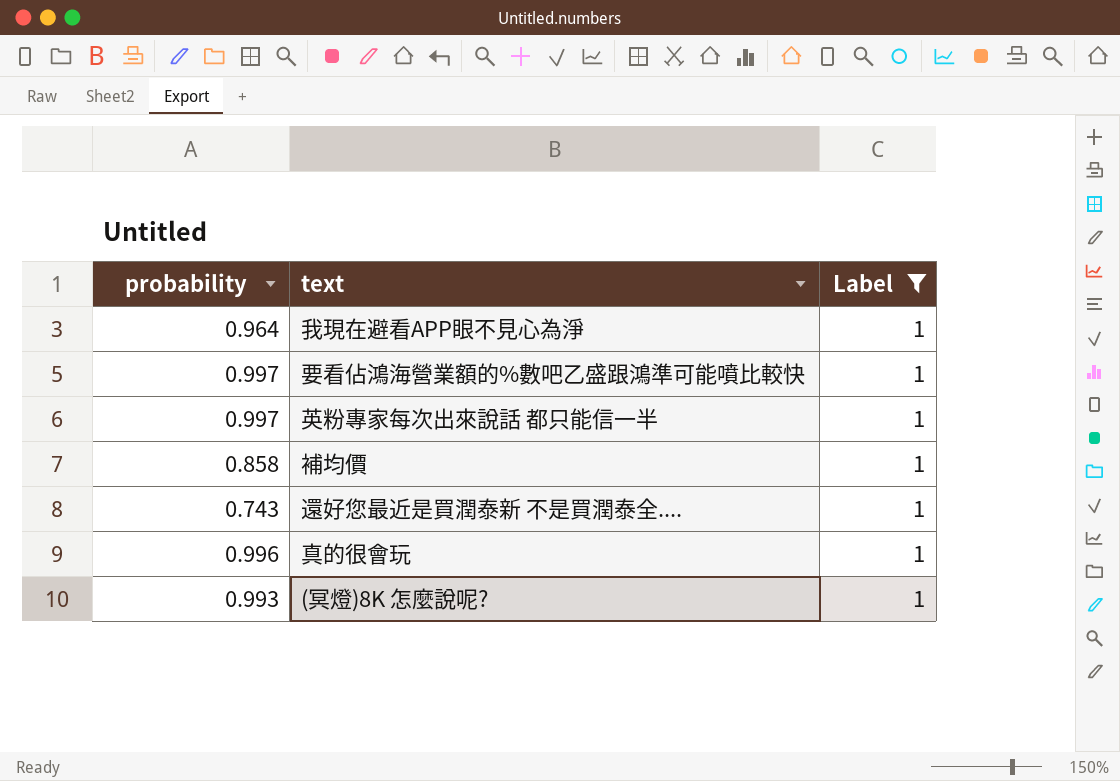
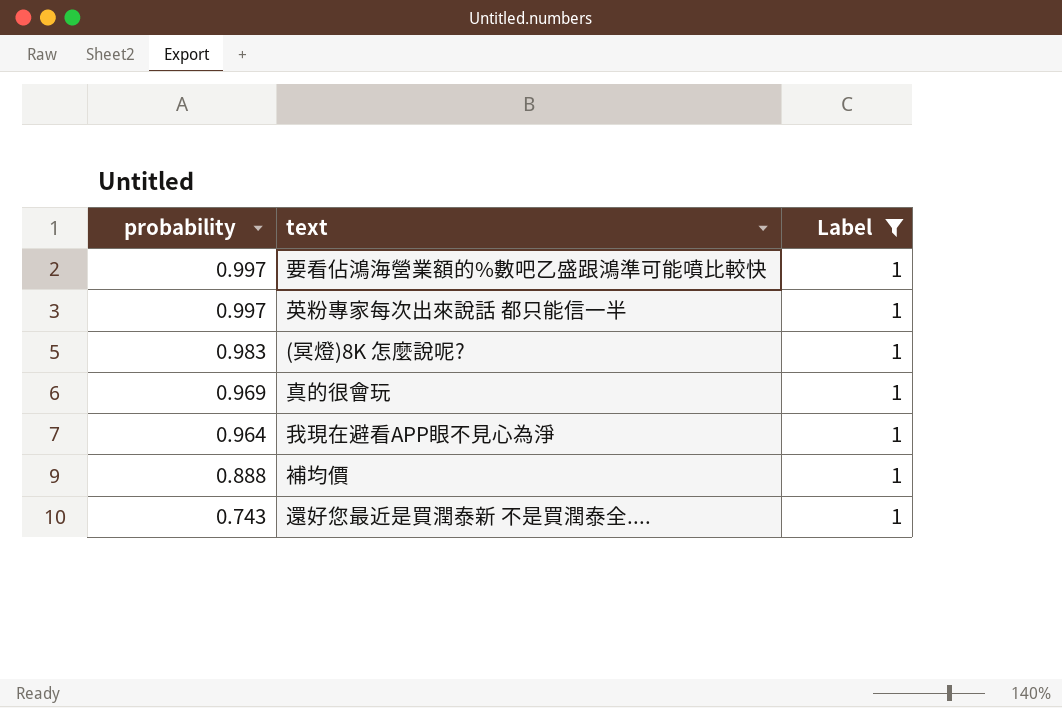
row order: none -> probability descending
(冥燈)8K 怎麼說呢? | probability: 0.993 -> 0.983
真的很會玩 | probability: 0.996 -> 0.969
補均價 | probability: 0.858 -> 0.888

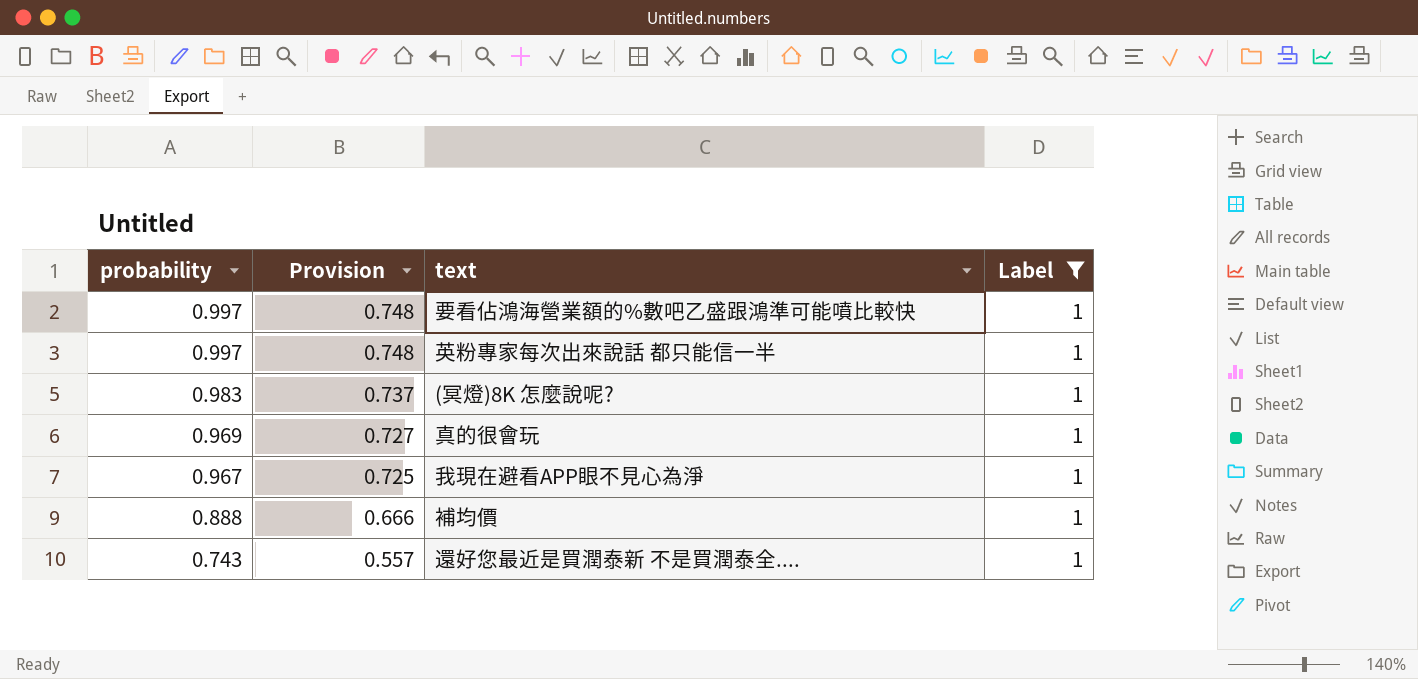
column Provision | formula: none -> [probability] * 0.75
我現在避看APP眼不見心為淨 | probability: 0.964 -> 0.967

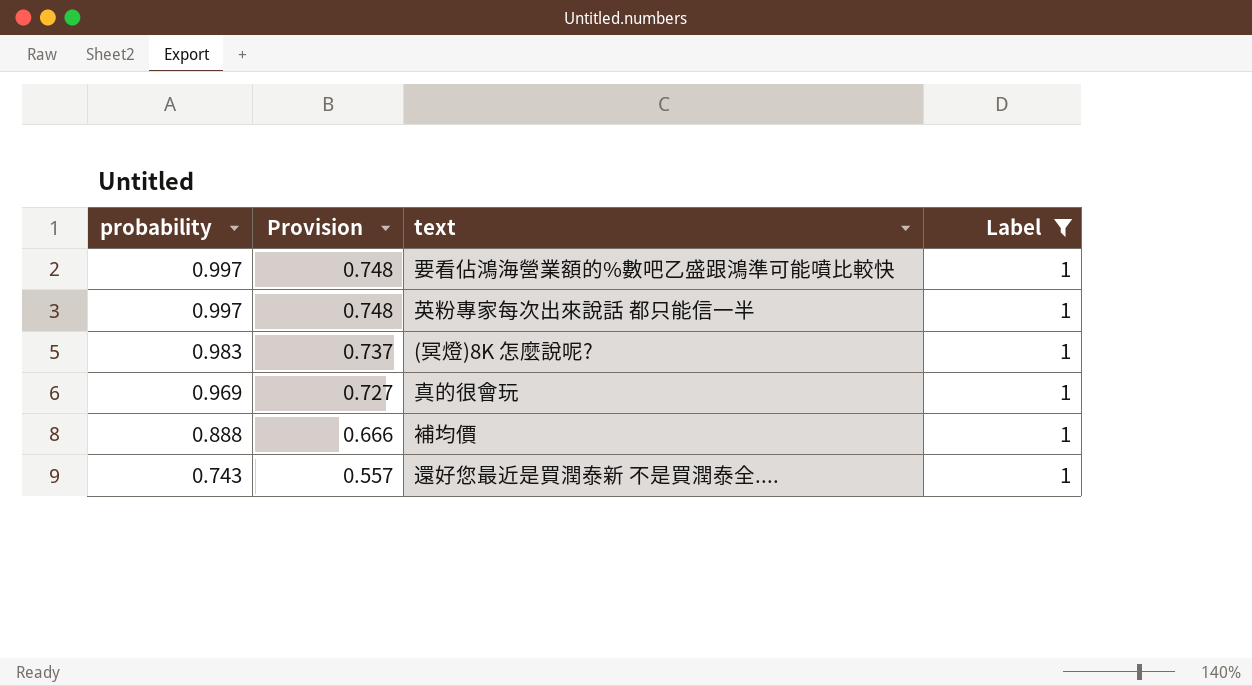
row 我現在避看APP眼不見心為淨: 0.967 | 0.725 | 1 -> none

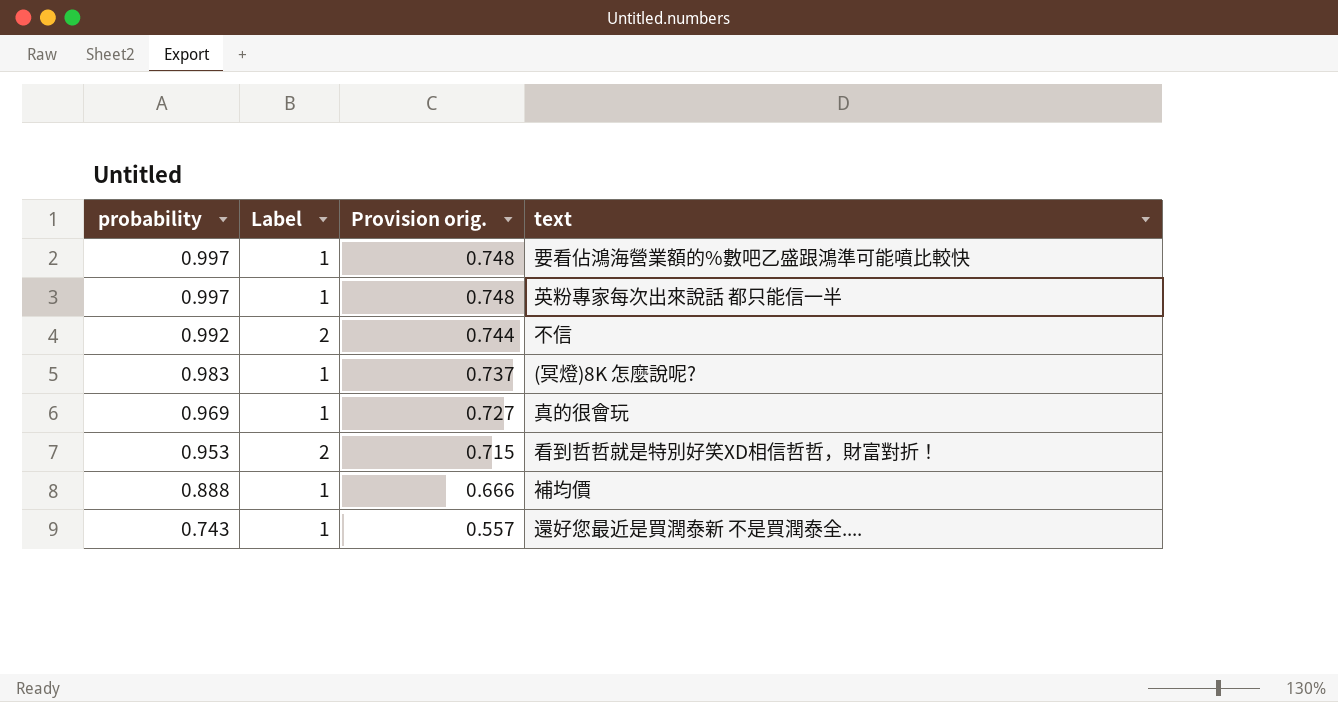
filter: Label = 1 -> none
column Label | position: 4 -> 2
column name: Provision -> Provision orig.

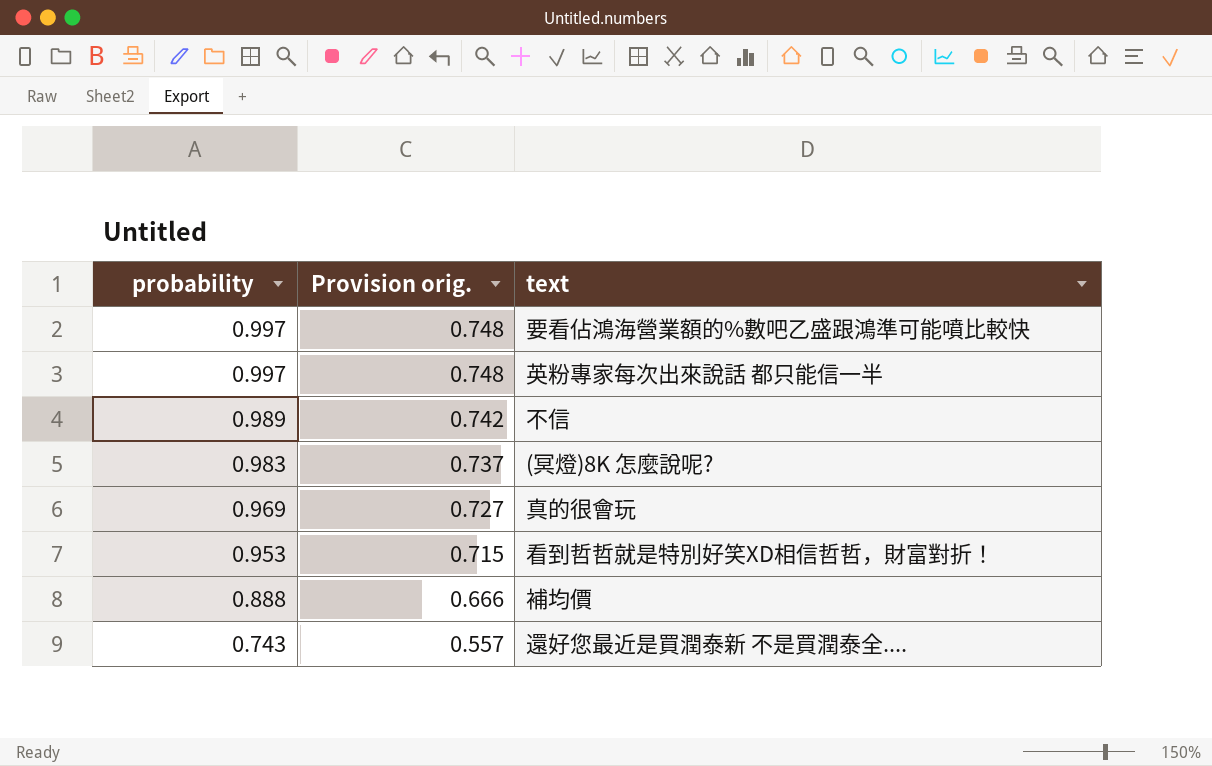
column Label | position: 2 -> none
不信 | probability: 0.992 -> 0.989
不信 | Provision orig.: 0.744 -> 0.742

